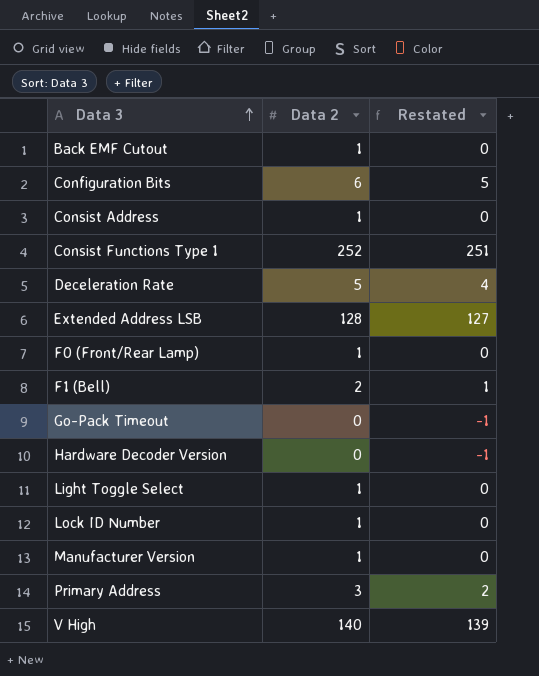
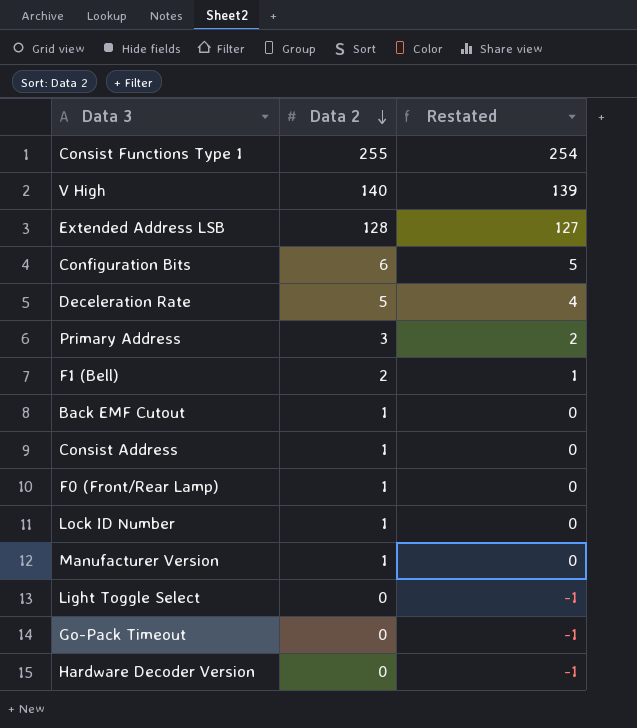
row order: Data 3 ascending -> Data 2 descending
Consist Functions Type 1 | Data 2: 252 -> 255
Consist Functions Type 1 | Restated: 251 -> 254
Light Toggle Select | Data 2: 1 -> 0
Light Toggle Select | Restated: 0 -> -1

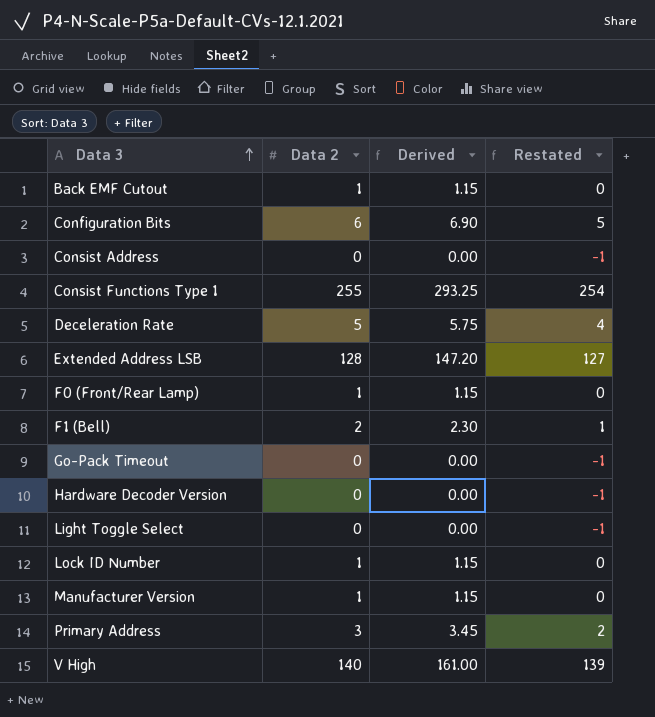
row order: Data 2 descending -> Data 3 ascending
column Derived | formula: none -> [Data 2] * 1.15
Consist Address | Data 2: 1 -> 0
Consist Address | Restated: 0 -> -1

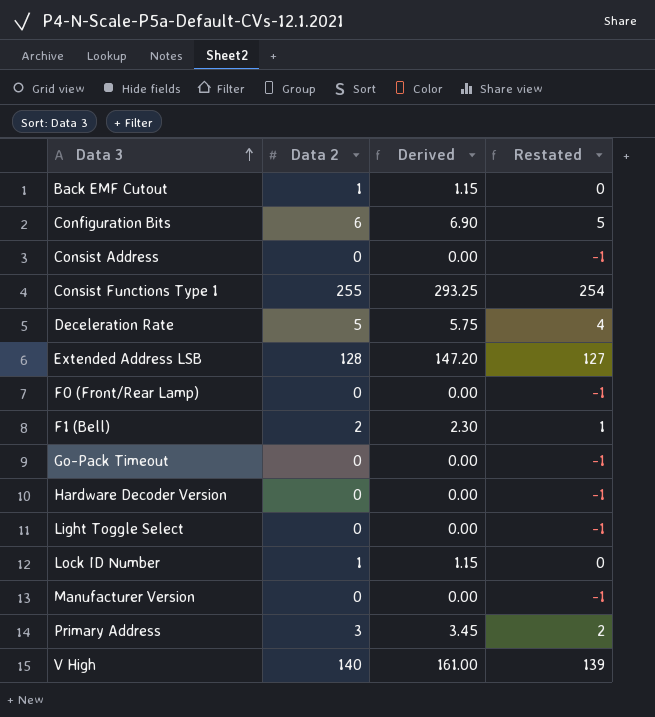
F0 (Front/Rear Lamp) | Data 2: 1 -> 0
F0 (Front/Rear Lamp) | Derived: 1.15 -> 0.00
F0 (Front/Rear Lamp) | Restated: 0 -> -1
Manufacturer Version | Data 2: 1 -> 0
Manufacturer Version | Derived: 1.15 -> 0.00
Manufacturer Version | Restated: 0 -> -1

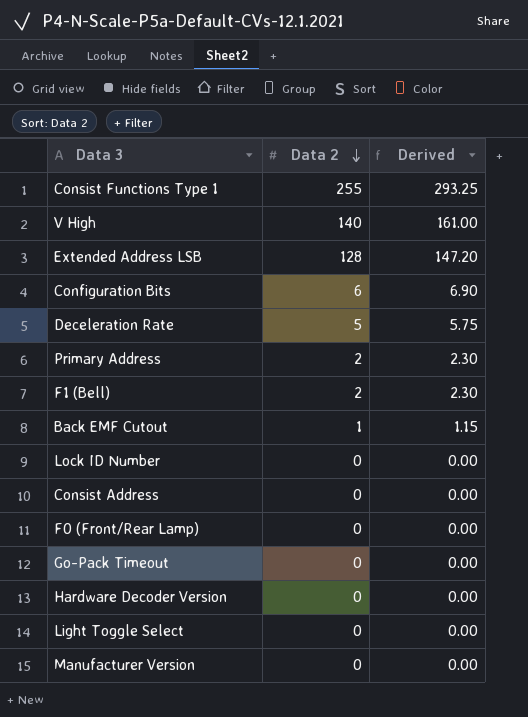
row order: Data 3 ascending -> Data 2 descending
column Restated | formula: [Data 2] - 1 -> none
Primary Address | Data 2: 3 -> 2
Primary Address | Derived: 3.45 -> 2.30
Lock ID Number | Data 2: 1 -> 0
Lock ID Number | Derived: 1.15 -> 0.00

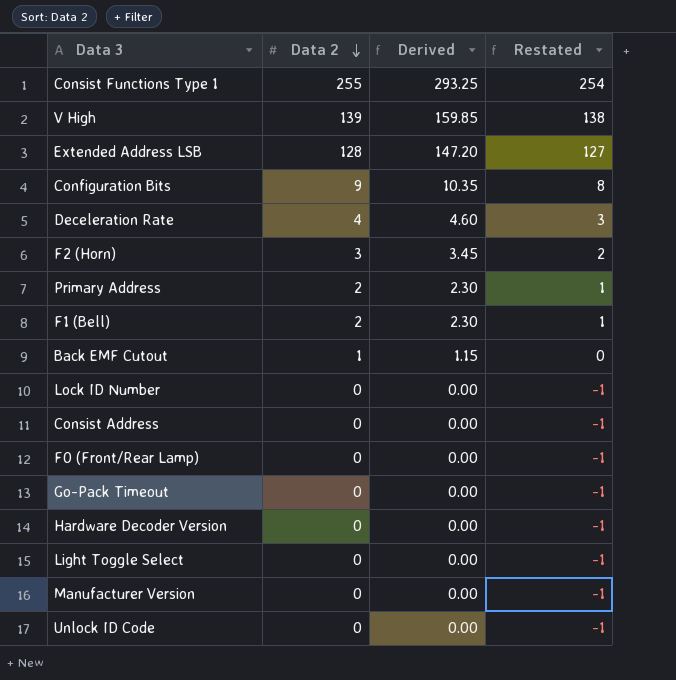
column Restated | formula: none -> [Data 2] - 1
V High | Data 2: 140 -> 139
V High | Derived: 161.00 -> 159.85
Configuration Bits | Data 2: 6 -> 9
Configuration Bits | Derived: 6.90 -> 10.35
Deceleration Rate | Data 2: 5 -> 4
Deceleration Rate | Derived: 5.75 -> 4.60
row F2 (Horn): none -> 3 | 3.45 | 2
row Unlock ID Code: none -> 0 | 0.00 | -1

